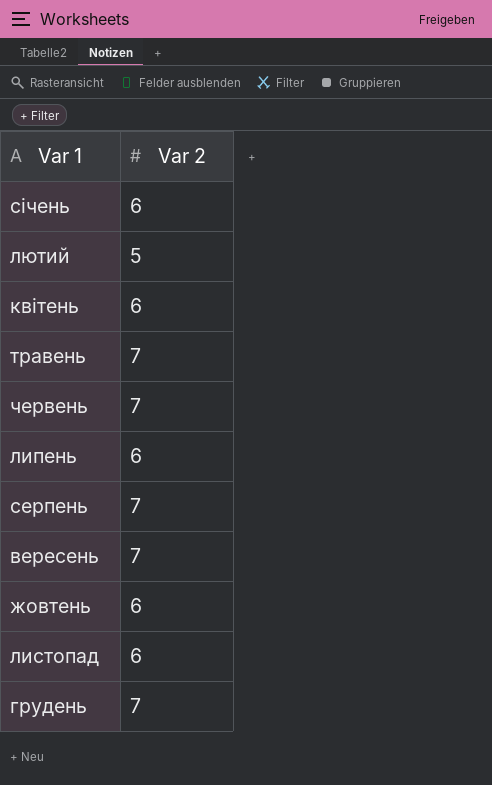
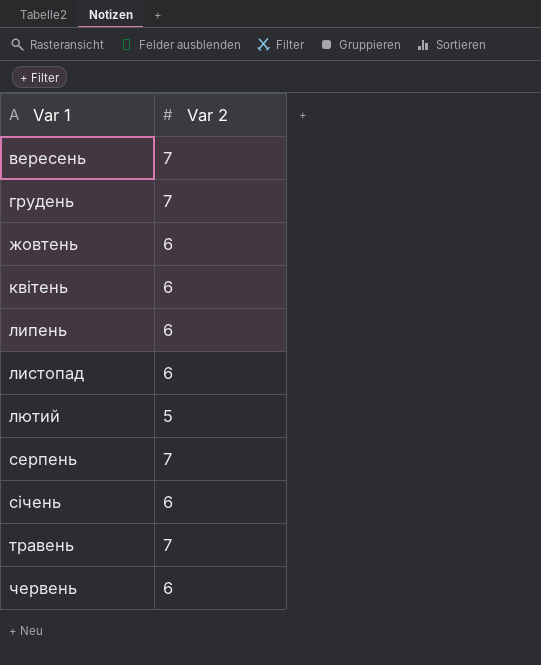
row order: none -> Var 1 ascending
червень | Var 2: 7 -> 6

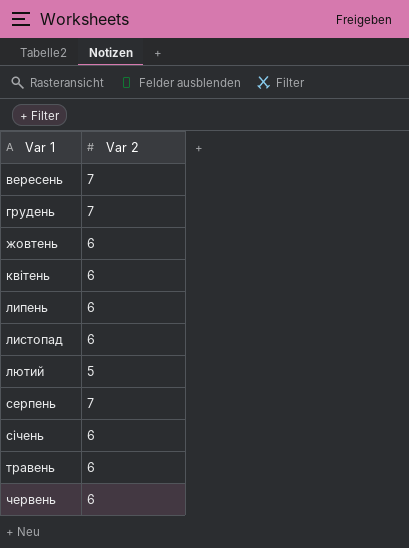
травень | Var 2: 7 -> 6

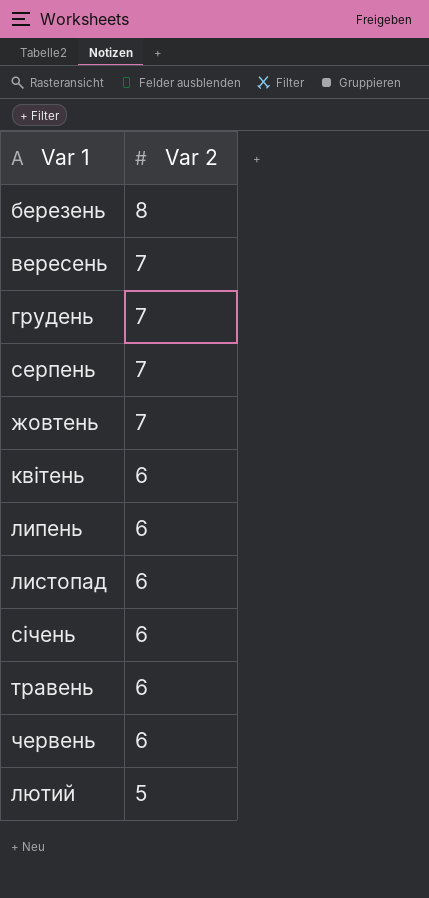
row order: Var 1 ascending -> Var 2 descending
row березень: none -> 8
жовтень | Var 2: 6 -> 7

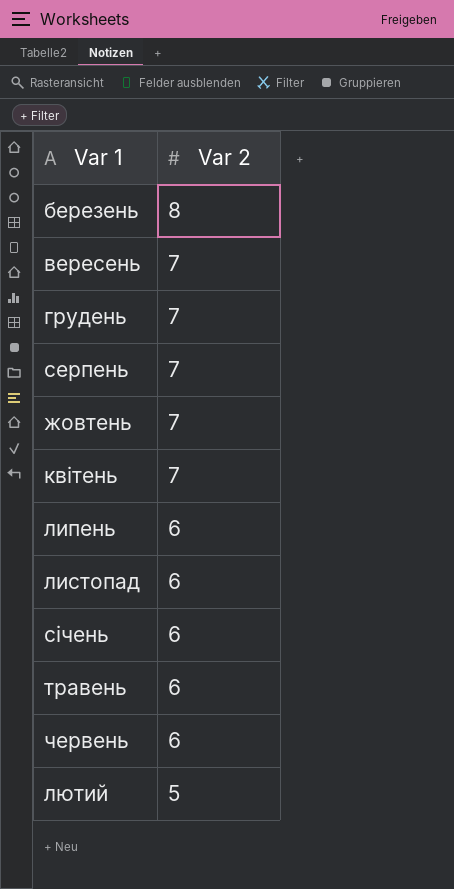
квітень | Var 2: 6 -> 7

